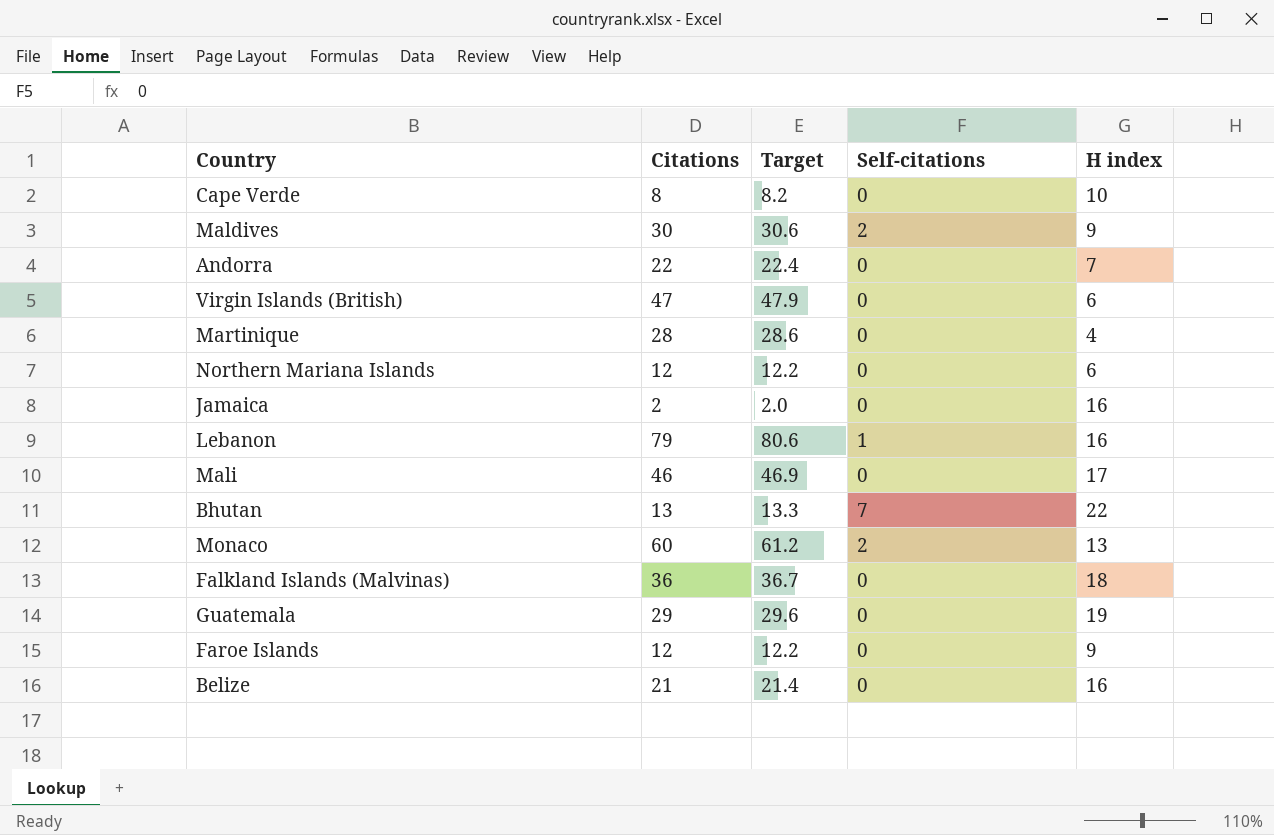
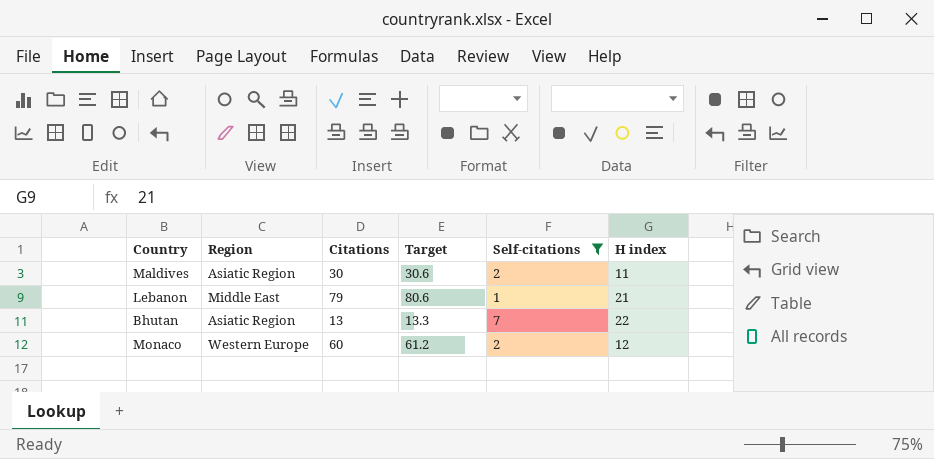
filter: none -> Self-citations != 0
column Region | position: none -> 2
Maldives | H index: 9 -> 11
Lebanon | H index: 16 -> 21
Monaco | H index: 13 -> 12

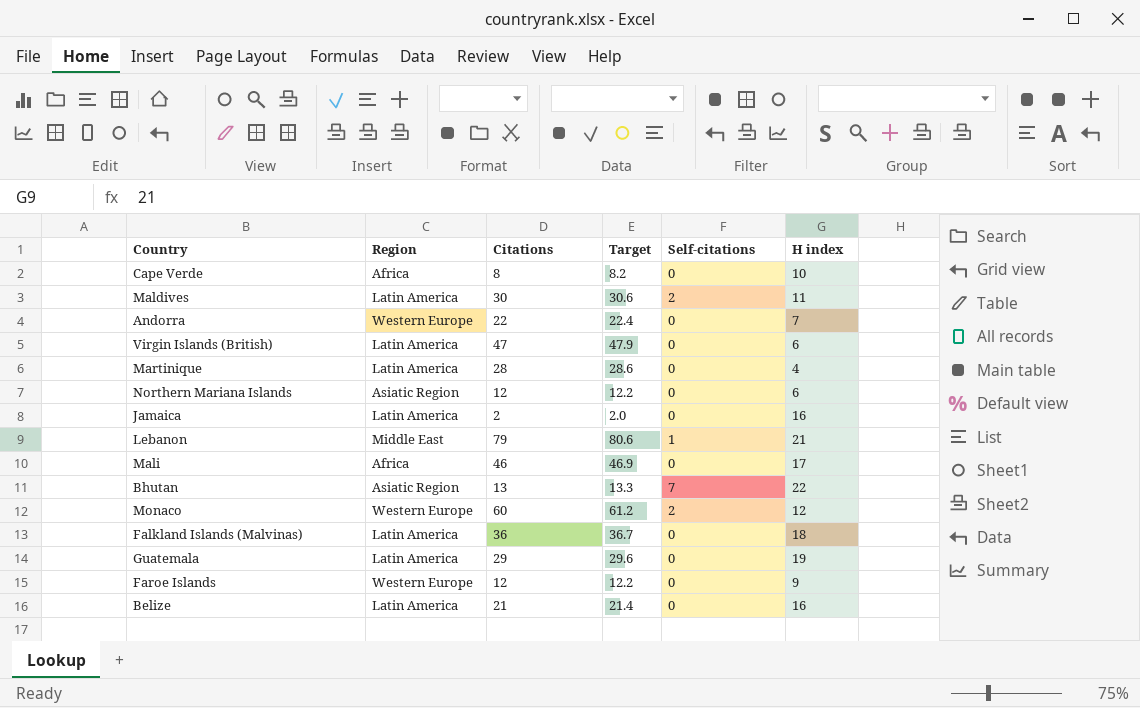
filter: Self-citations != 0 -> none
Maldives | Region: Asiatic Region -> Latin America

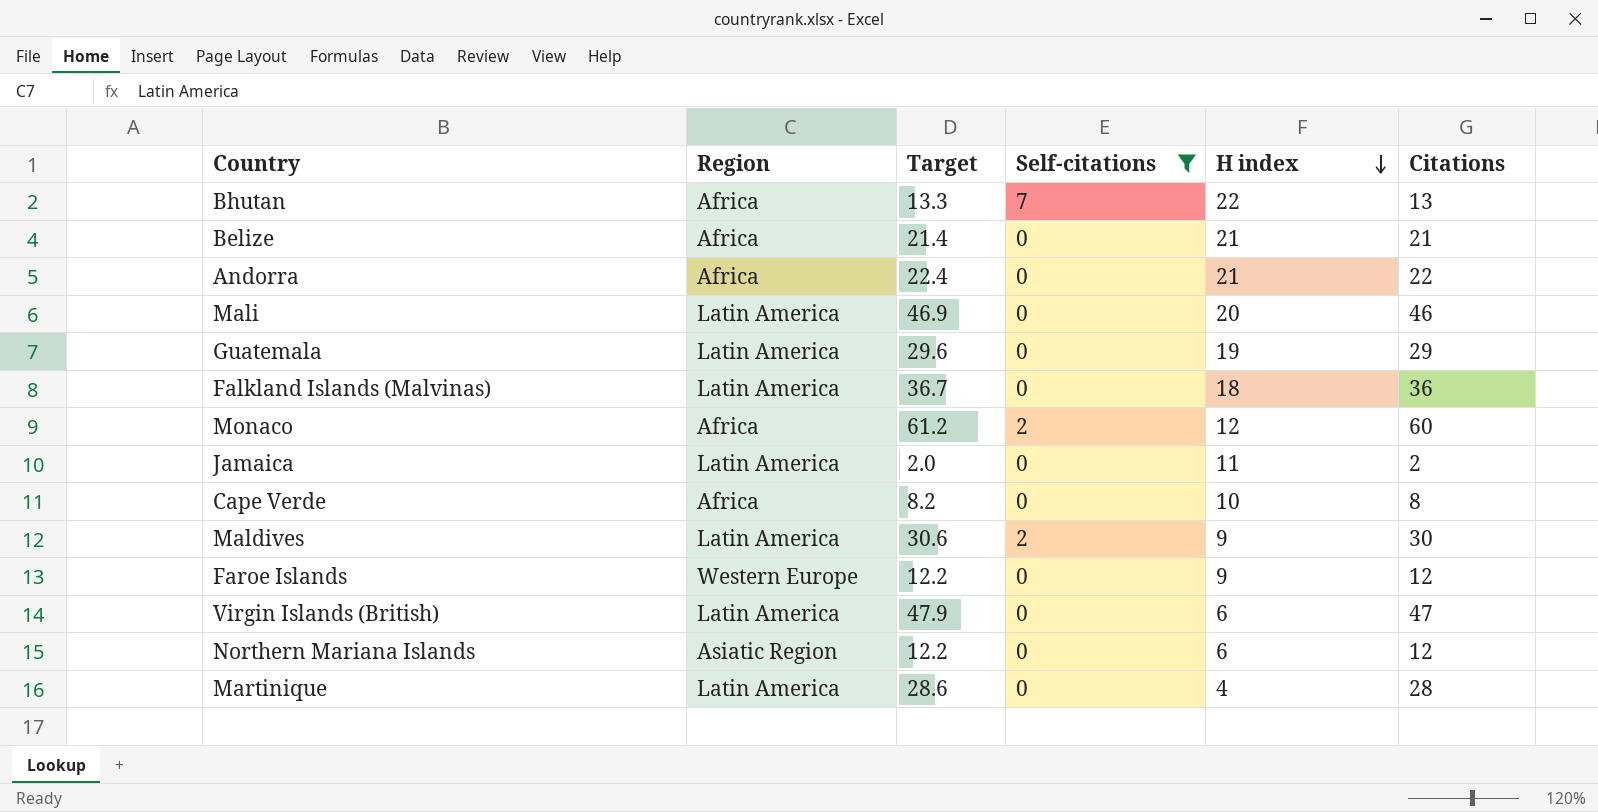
filter: none -> Self-citations != 1
row order: none -> H index descending
column Citations | position: 3 -> 6
Bhutan | Region: Asiatic Region -> Africa
Belize | Region: Latin America -> Africa
Belize | H index: 16 -> 21
Andorra | Region: Western Europe -> Africa
Andorra | H index: 7 -> 21
Mali | Region: Africa -> Latin America
Mali | H index: 17 -> 20
Monaco | Region: Western Europe -> Africa
Jamaica | H index: 16 -> 11
Maldives | H index: 11 -> 9

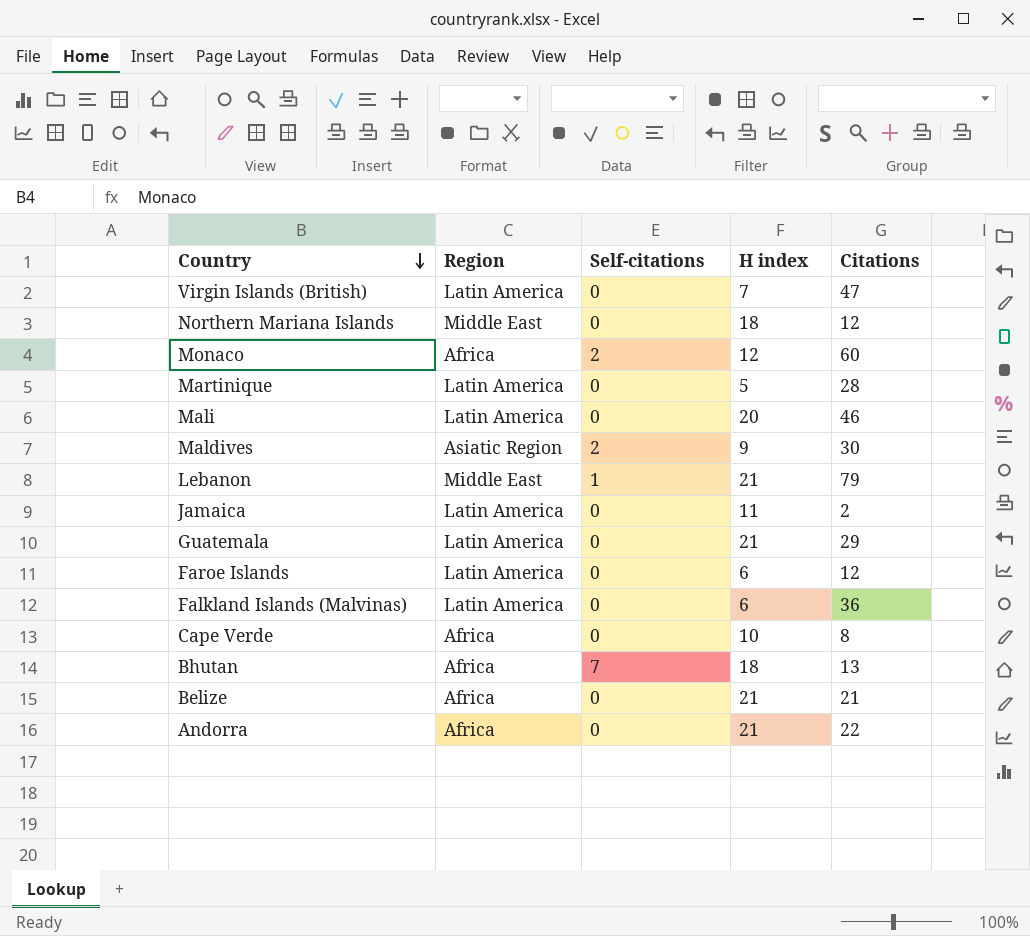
filter: Self-citations != 1 -> none
row order: H index descending -> Country descending
column Target | formula: [Citations] * 1.02 -> none
Virgin Islands (British) | H index: 6 -> 7
Northern Mariana Islands | Region: Asiatic Region -> Middle East
Northern Mariana Islands | H index: 6 -> 18
Martinique | H index: 4 -> 5
Maldives | Region: Latin America -> Asiatic Region
Guatemala | H index: 19 -> 21
Faroe Islands | Region: Western Europe -> Latin America
Faroe Islands | H index: 9 -> 6
Falkland Islands (Malvinas) | H index: 18 -> 6
Bhutan | H index: 22 -> 18

